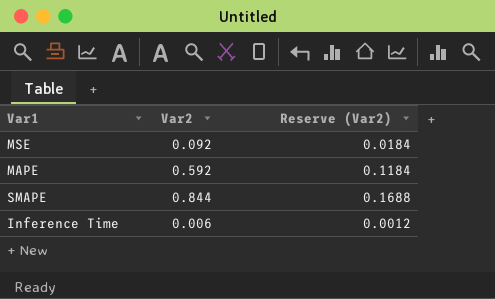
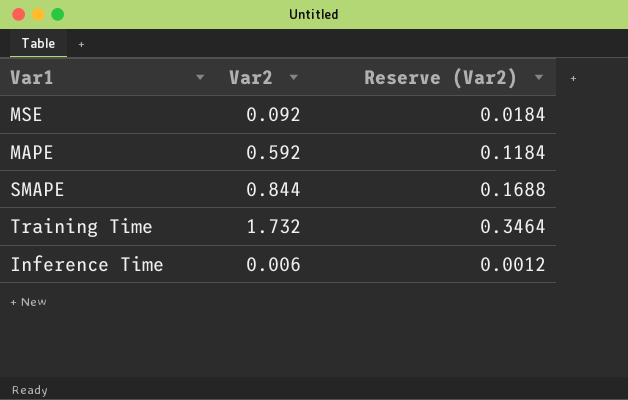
row Training Time: none -> 1.732 | 0.3464

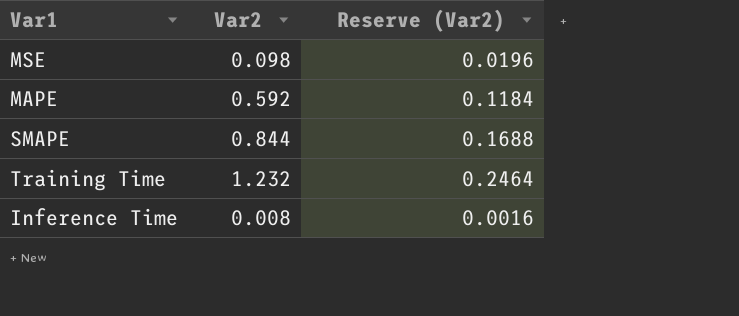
MSE | Var2: 0.092 -> 0.098
MSE | Reserve (Var2): 0.0184 -> 0.0196
Training Time | Var2: 1.732 -> 1.232
Training Time | Reserve (Var2): 0.3464 -> 0.2464
Inference Time | Var2: 0.006 -> 0.008
Inference Time | Reserve (Var2): 0.0012 -> 0.0016

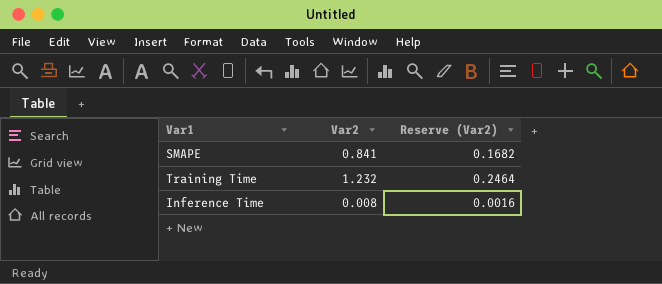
row MSE: 0.098 | 0.0196 -> none
row MAPE: 0.592 | 0.1184 -> none
SMAPE | Var2: 0.844 -> 0.841
SMAPE | Reserve (Var2): 0.1688 -> 0.1682

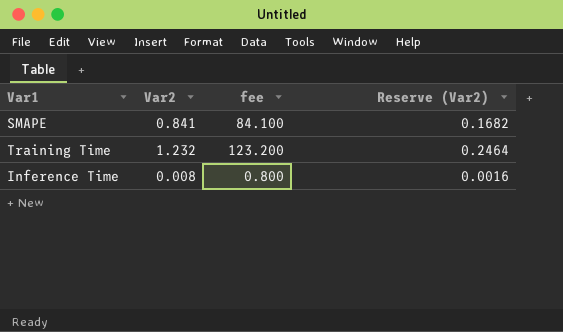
column fee | formula: none -> [Var2] * 100

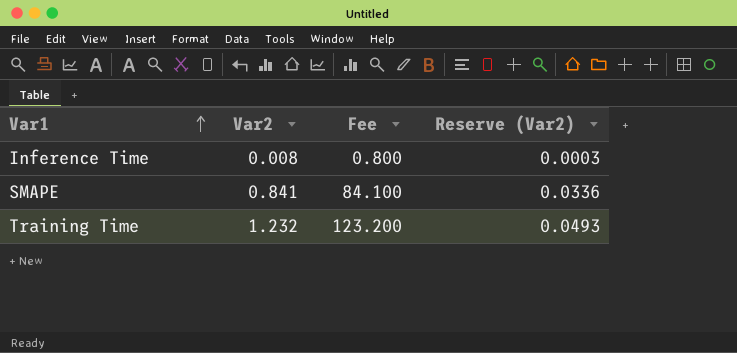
row order: none -> Var1 ascending
column name: fee -> Fee
column Reserve (Var2) | formula: [Var2] * 0.2 -> [Var2] * 0.04

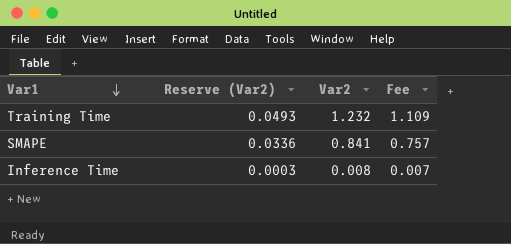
row order: Var1 ascending -> Var1 descending
column Reserve (Var2) | position: 4 -> 2
column Fee | formula: [Var2] * 100 -> [Var2] * 0.9

